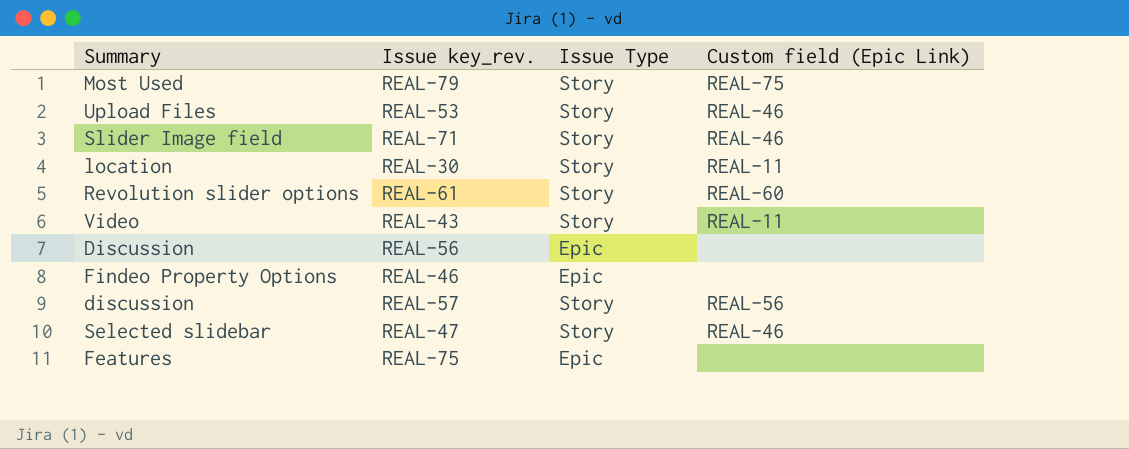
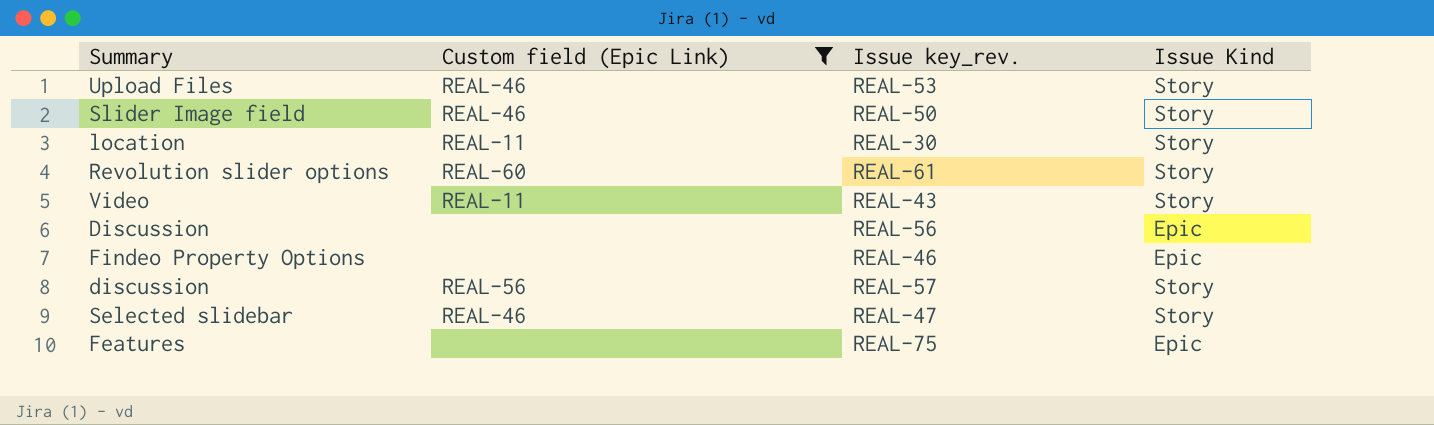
filter: none -> Custom field (Epic Link) != REAL-75
column Custom field (Epic Link) | position: 4 -> 2
column name: Issue Type -> Issue Kind
Slider Image field | Issue key_rev.: REAL-71 -> REAL-50

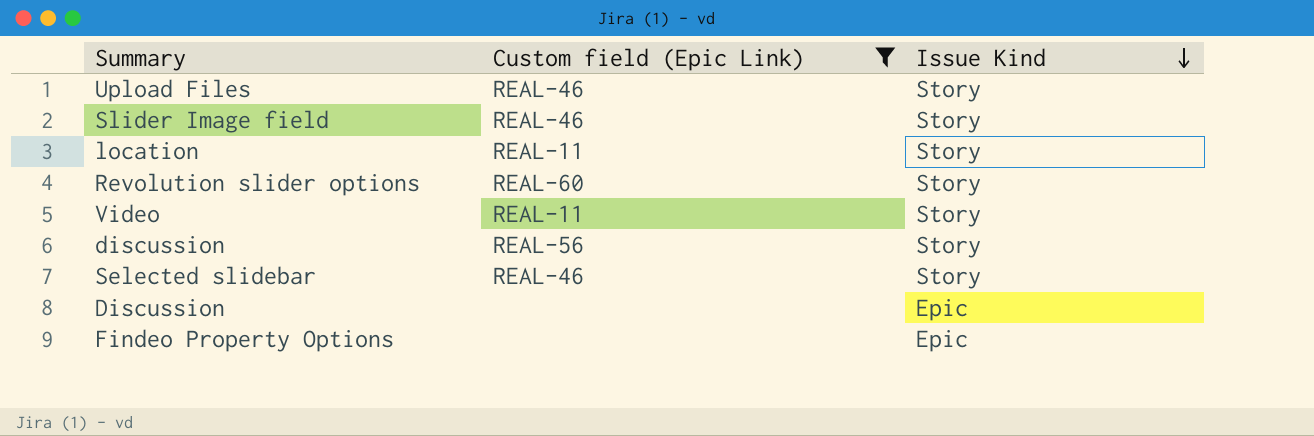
row order: none -> Issue Kind descending
column Issue key_rev. | position: 3 -> none
row Features: none | REAL-75 | Epic -> none

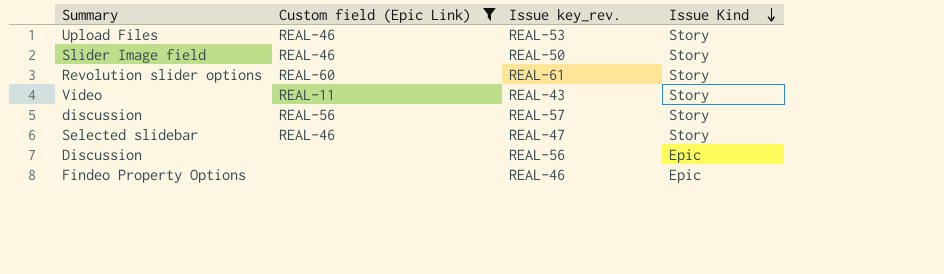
column Issue key_rev. | position: none -> 3
row location: REAL-11 | Story -> none

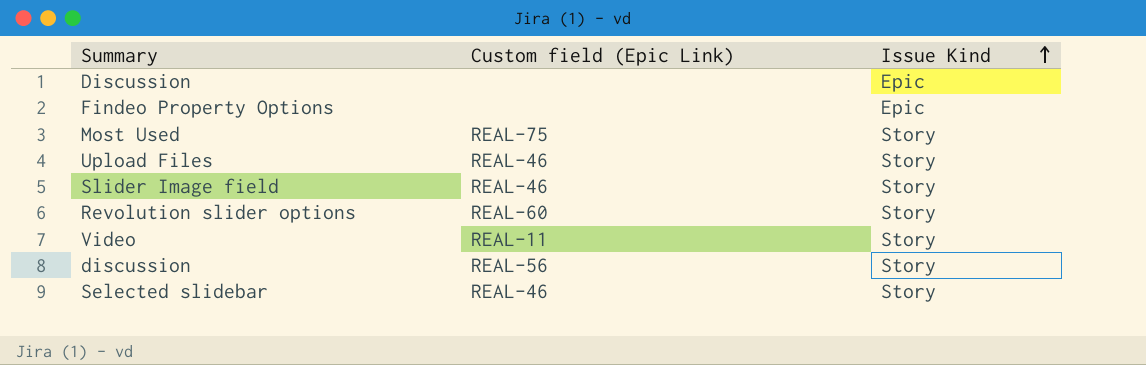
filter: Custom field (Epic Link) != REAL-75 -> none
row order: Issue Kind descending -> Issue Kind ascending
column Issue key_rev. | position: 3 -> none

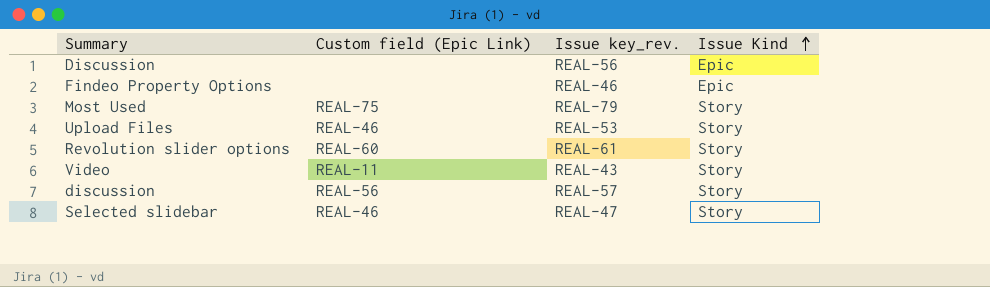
column Issue key_rev. | position: none -> 3
row Slider Image field: REAL-46 | Story -> none

